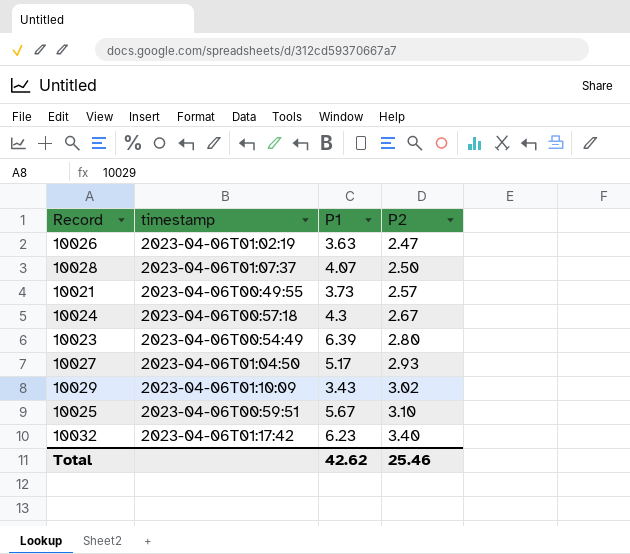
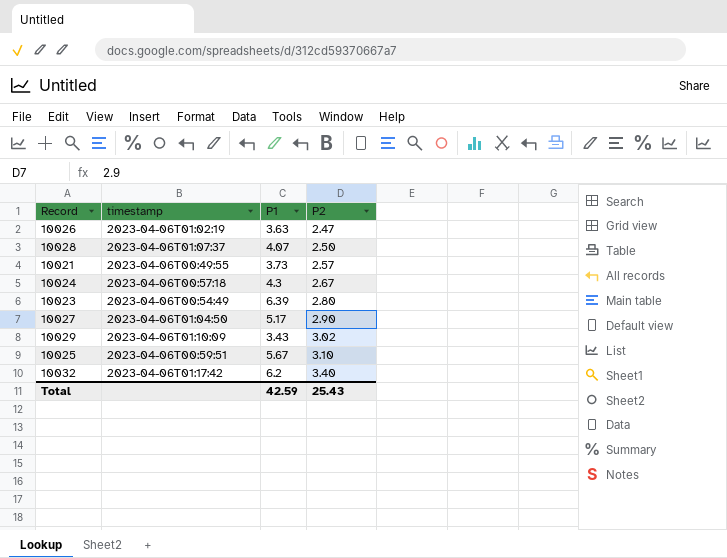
10027 | P2: 2.93 -> 2.90
10032 | P1: 6.23 -> 6.2
Total | P1: 42.62 -> 42.59
Total | P2: 25.46 -> 25.43

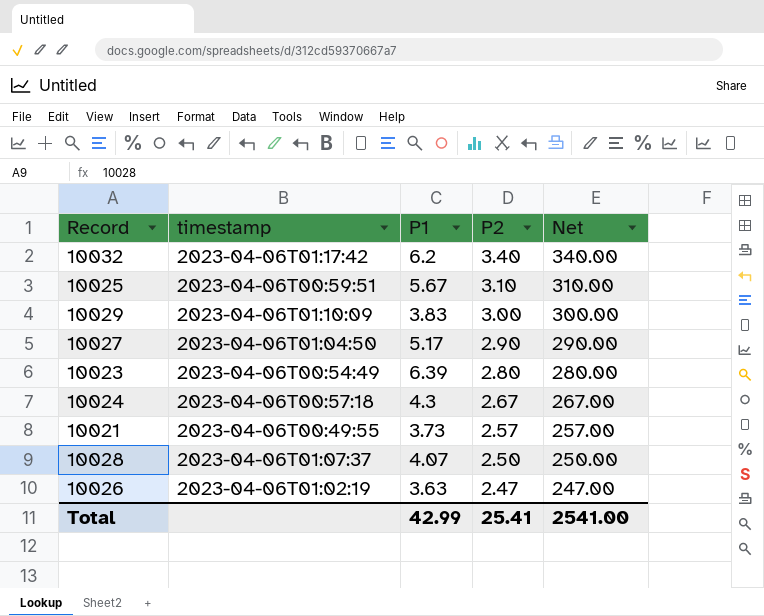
row order: P2 ascending -> P2 descending
column Net | formula: none -> [P2] * 100
10029 | P1: 3.43 -> 3.83
10029 | P2: 3.02 -> 3.00
Total | P1: 42.59 -> 42.99
Total | P2: 25.43 -> 25.41

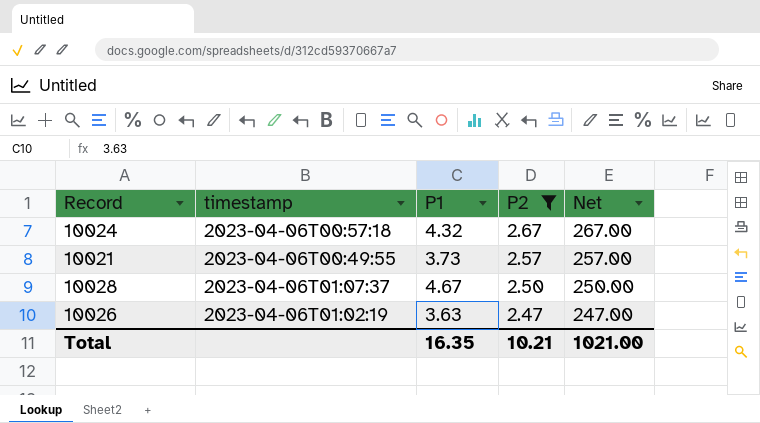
filter: none -> P2 <= 2.67
10024 | P1: 4.3 -> 4.32
10028 | P1: 4.07 -> 4.67
Total | P1: 42.99 -> 16.35
Total | P2: 25.41 -> 10.21
Total | Net: 2541.00 -> 1021.00

